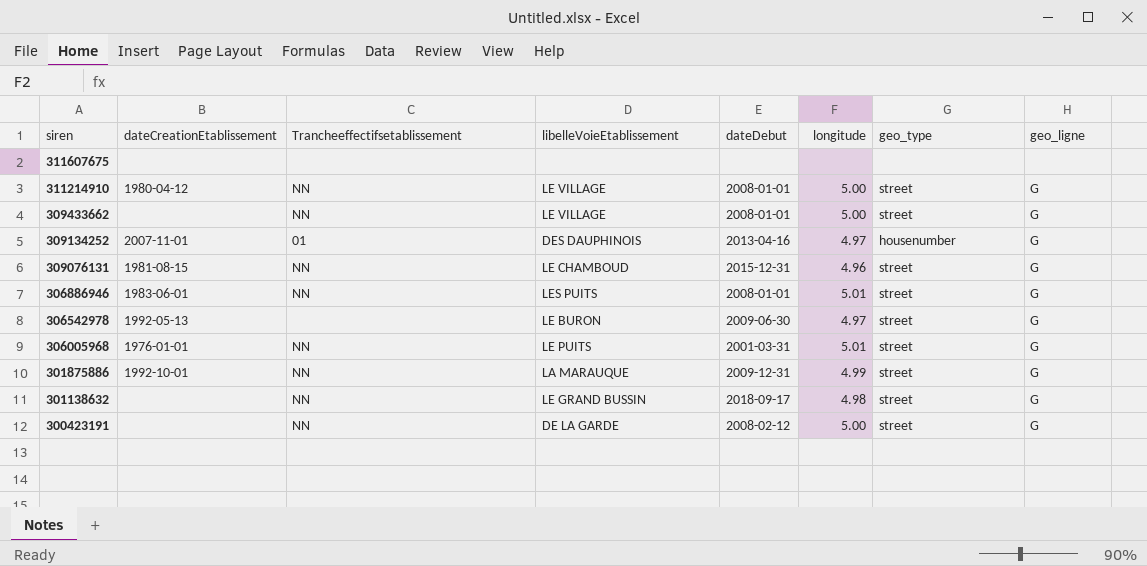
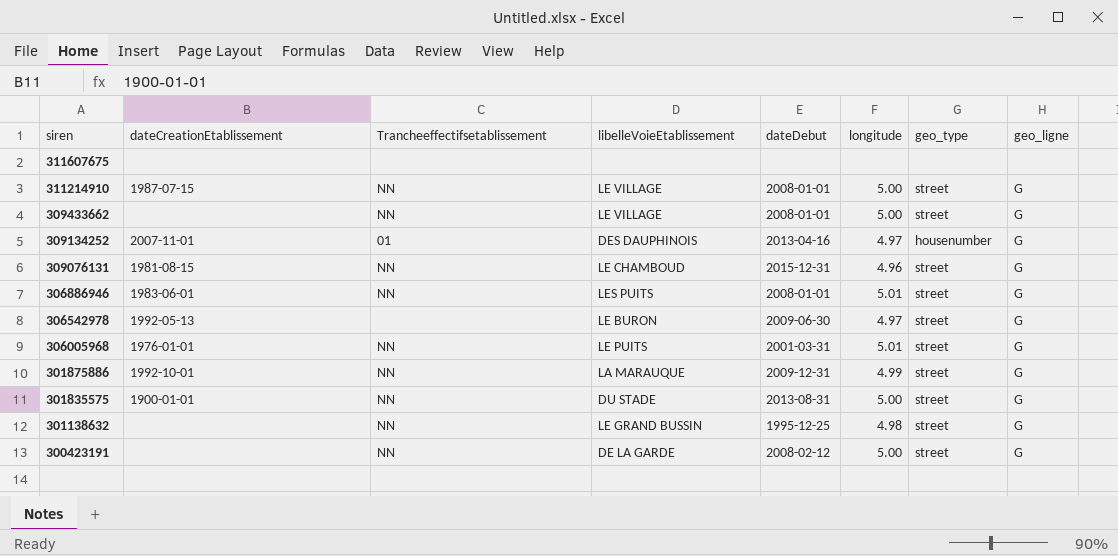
311214910 | dateCreationEtablissement: 1980-04-12 -> 1987-07-15
row 301835575: none -> 1900-01-01 | NN | DU STADE | 2013-08-31 | 5.00 | street | G
301138632 | dateDebut: 2018-09-17 -> 1995-12-25

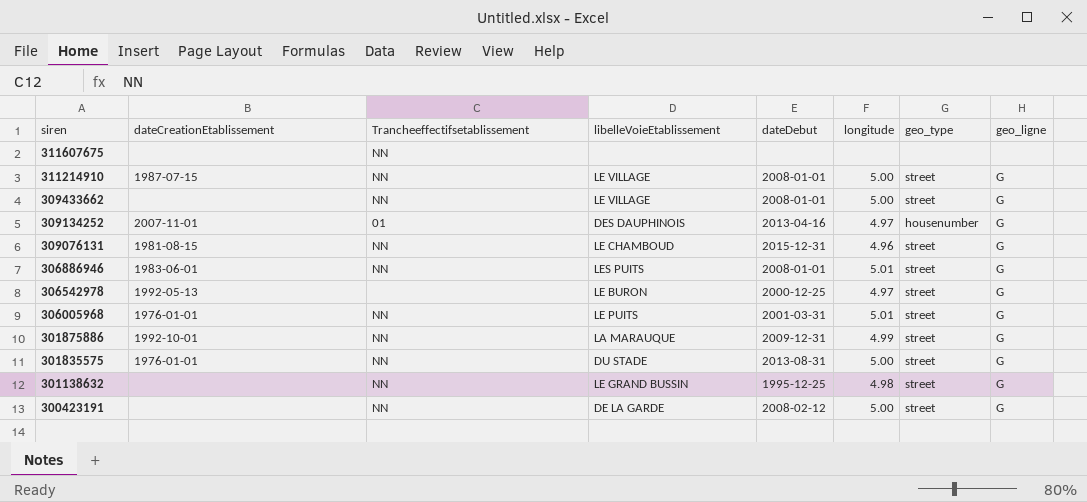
311607675 | Trancheeffectifsetablissement: none -> NN
306542978 | dateDebut: 2009-06-30 -> 2000-12-25
301835575 | dateCreationEtablissement: 1900-01-01 -> 1976-01-01

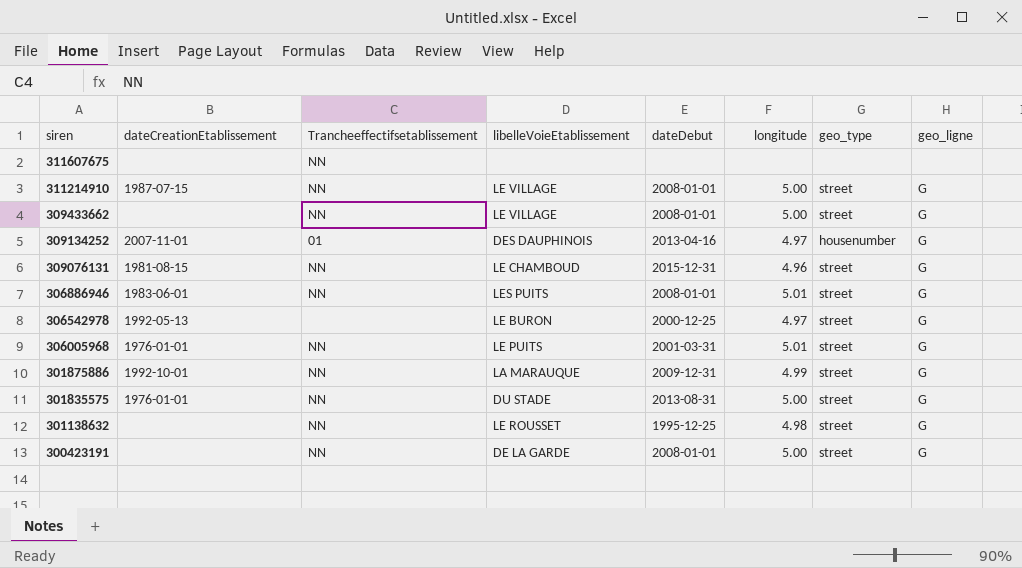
301138632 | libelleVoieEtablissement: LE GRAND BUSSIN -> LE ROUSSET
300423191 | dateDebut: 2008-02-12 -> 2008-01-01

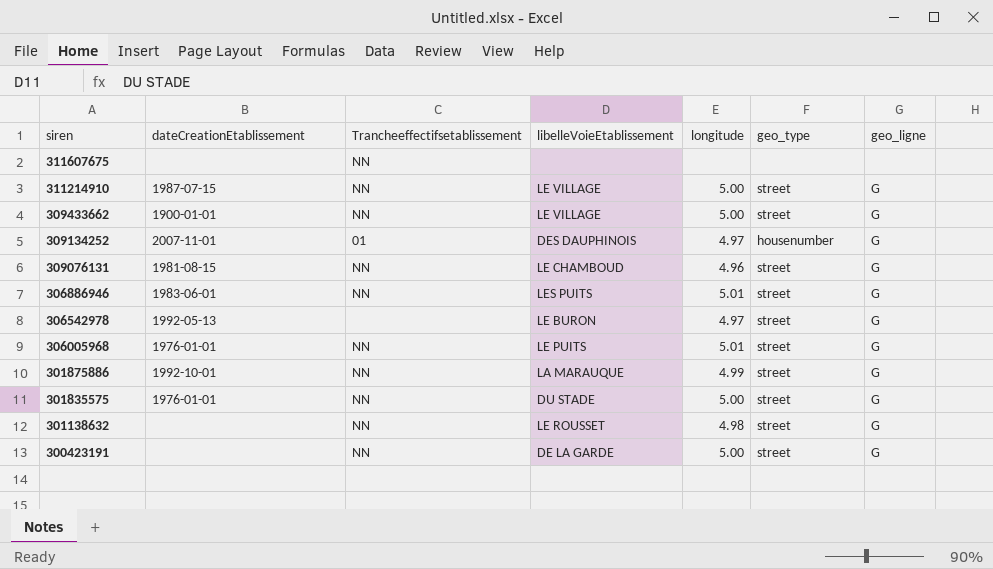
column dateDebut | position: 5 -> none
309433662 | dateCreationEtablissement: none -> 1900-01-01

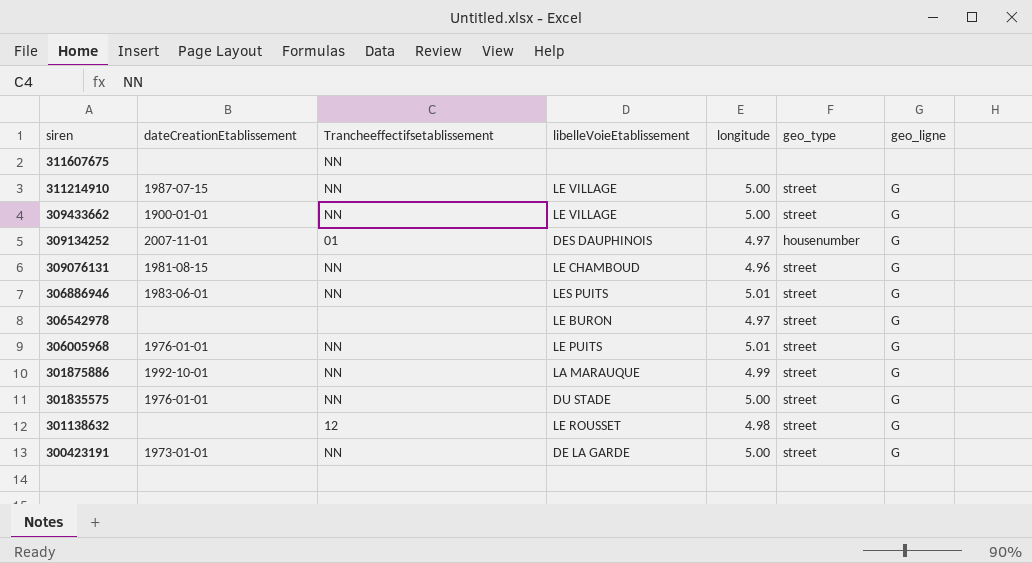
306542978 | dateCreationEtablissement: 1992-05-13 -> none
301138632 | Trancheeffectifsetablissement: NN -> 12
300423191 | dateCreationEtablissement: none -> 1973-01-01

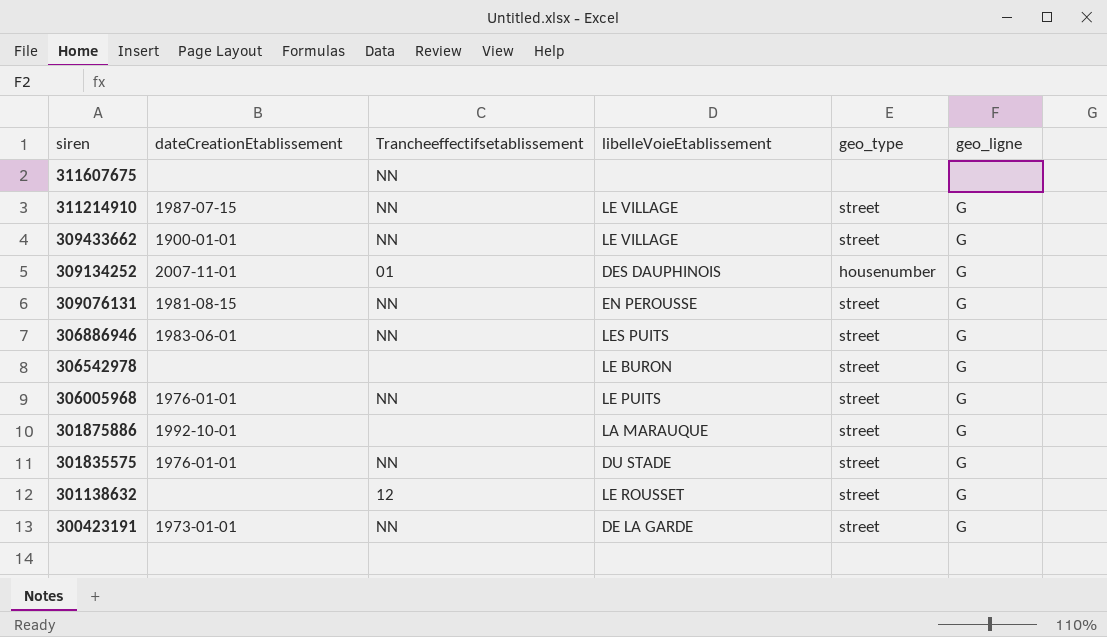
column longitude | position: 5 -> none
309076131 | libelleVoieEtablissement: LE CHAMBOUD -> EN PEROUSSE
301875886 | Trancheeffectifsetablissement: NN -> none

